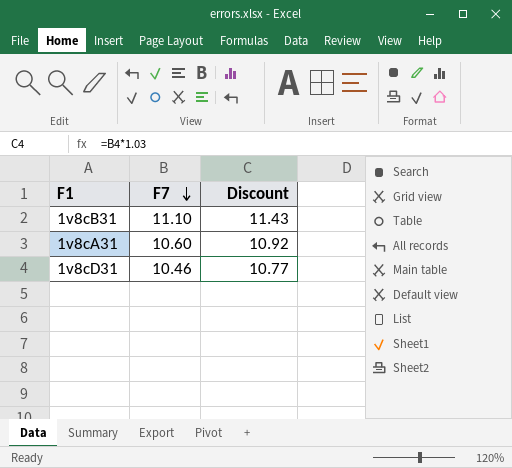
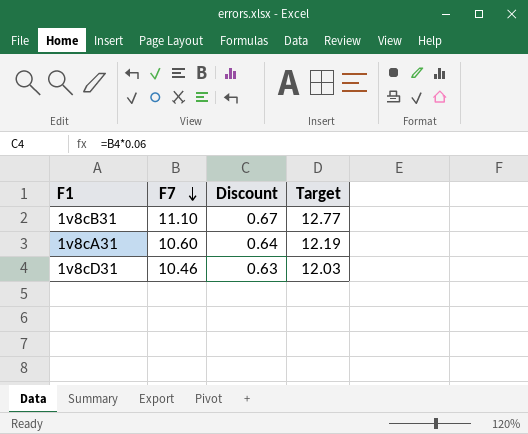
column Discount | formula: [F7] * 1.03 -> [F7] * 0.06
column Target | formula: none -> [F7] * 1.15

